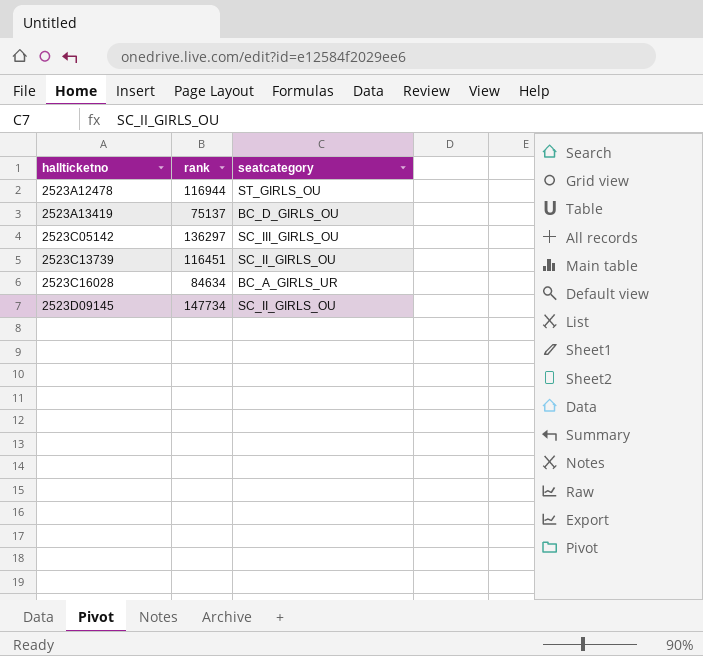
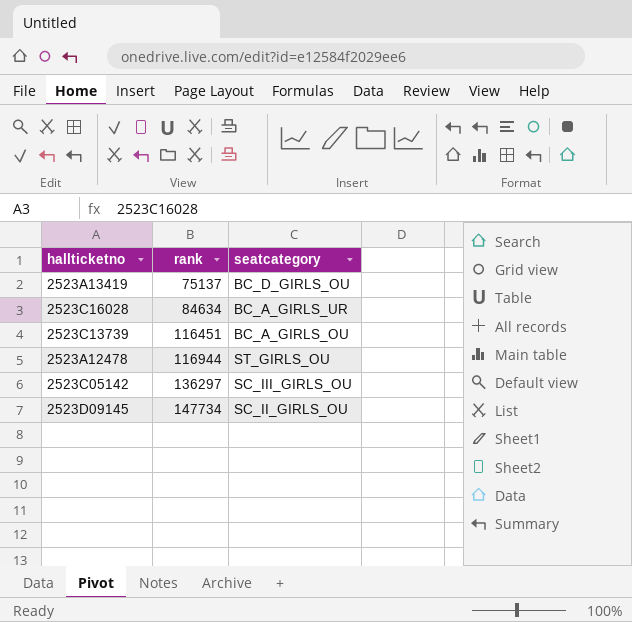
row order: hallticketno ascending -> rank ascending
2523C13739 | seatcategory: SC_II_GIRLS_OU -> BC_A_GIRLS_OU

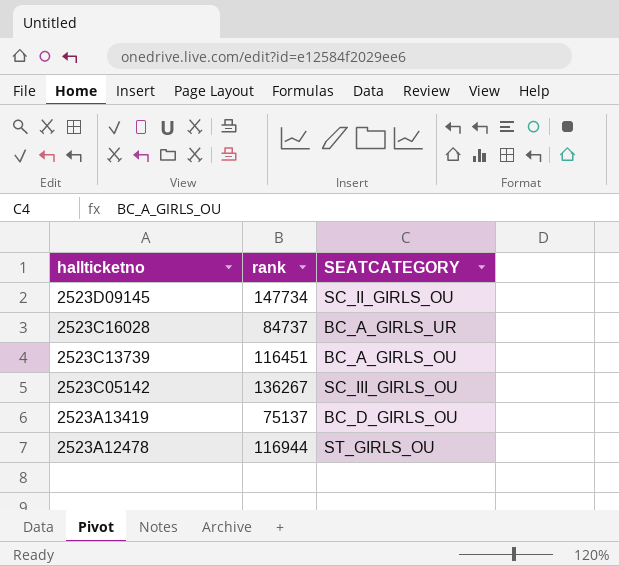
row order: rank ascending -> hallticketno descending
column name: seatcategory -> SEATCATEGORY
2523C16028 | rank: 84634 -> 84737
2523C05142 | rank: 136297 -> 136267

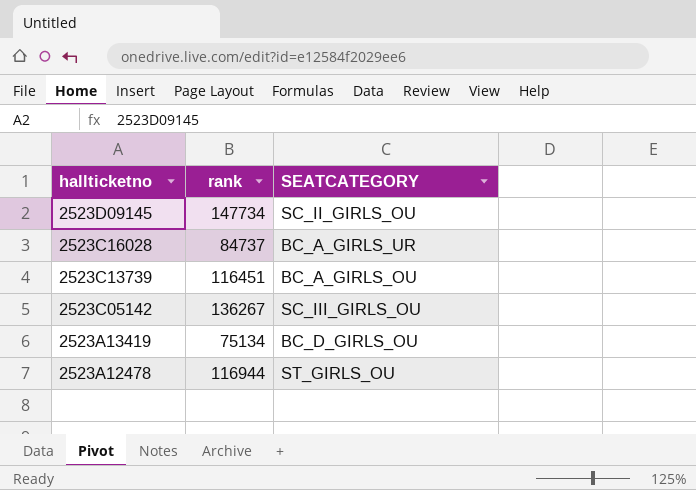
2523A13419 | rank: 75137 -> 75134

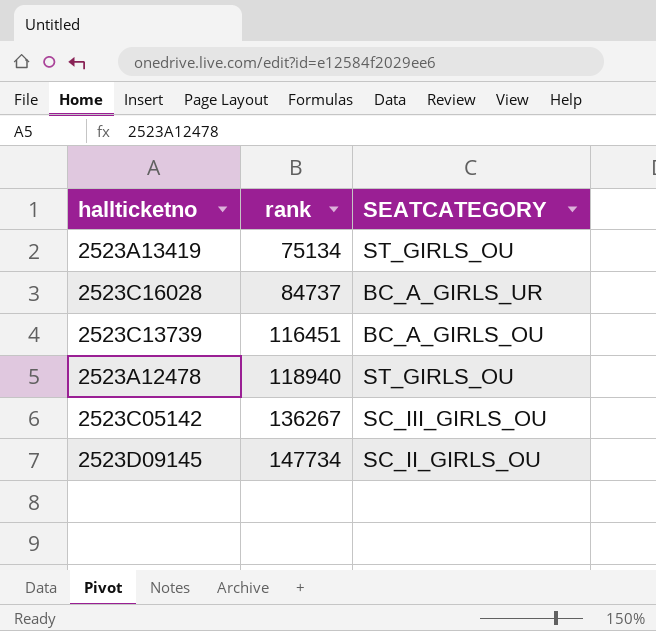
row order: hallticketno descending -> rank ascending
2523A13419 | SEATCATEGORY: BC_D_GIRLS_OU -> ST_GIRLS_OU
2523A12478 | rank: 116944 -> 118940

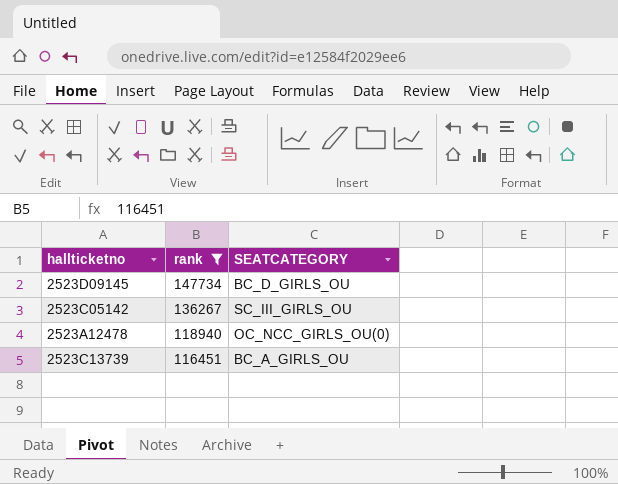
filter: none -> rank >= 116451
row order: rank ascending -> rank descending
2523D09145 | SEATCATEGORY: SC_II_GIRLS_OU -> BC_D_GIRLS_OU
2523A12478 | SEATCATEGORY: ST_GIRLS_OU -> OC_NCC_GIRLS_OU(0)

